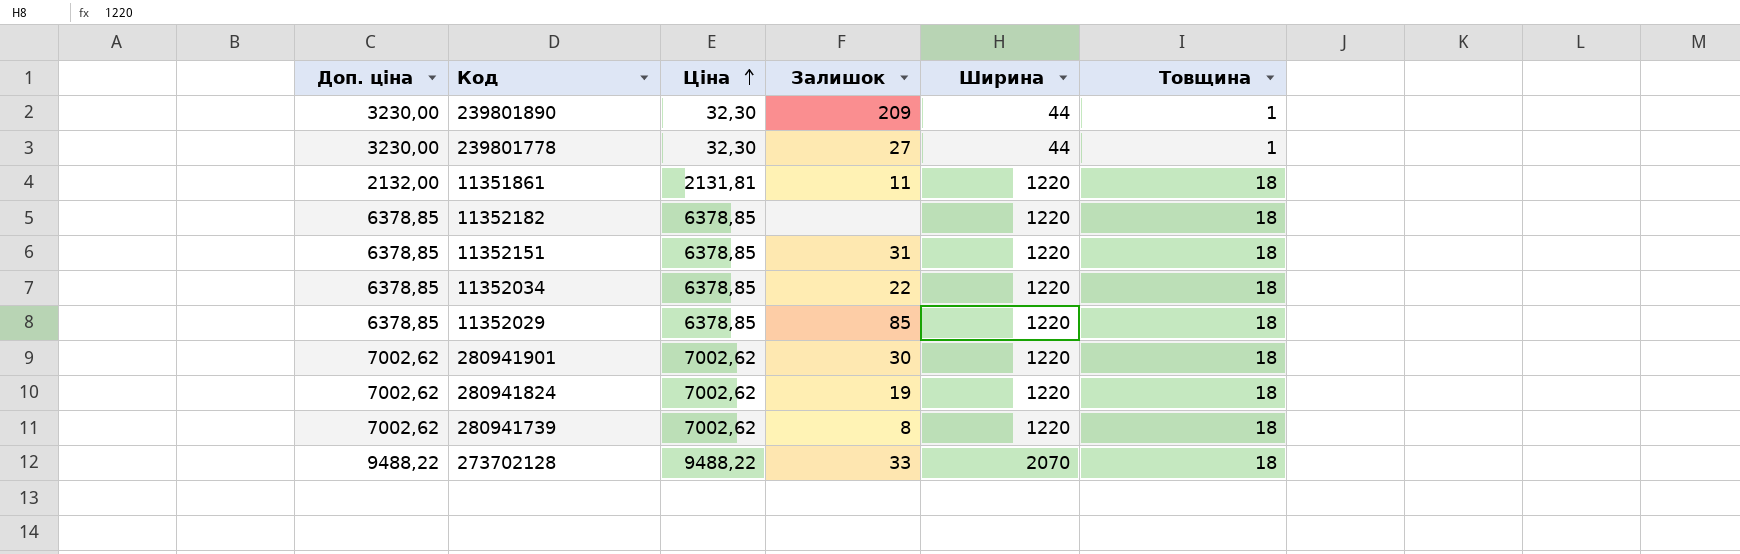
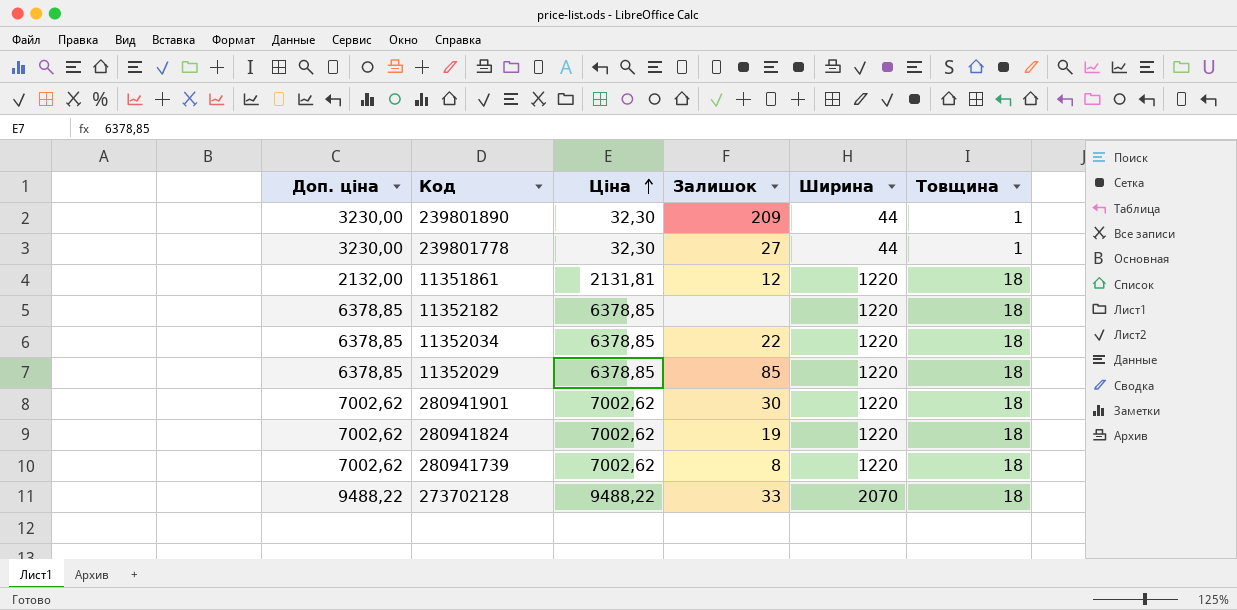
row 11352151: 6378,85 | 6378,85 | 31 | 1220 | 18 -> none
11351861 | Залишок: 11 -> 12

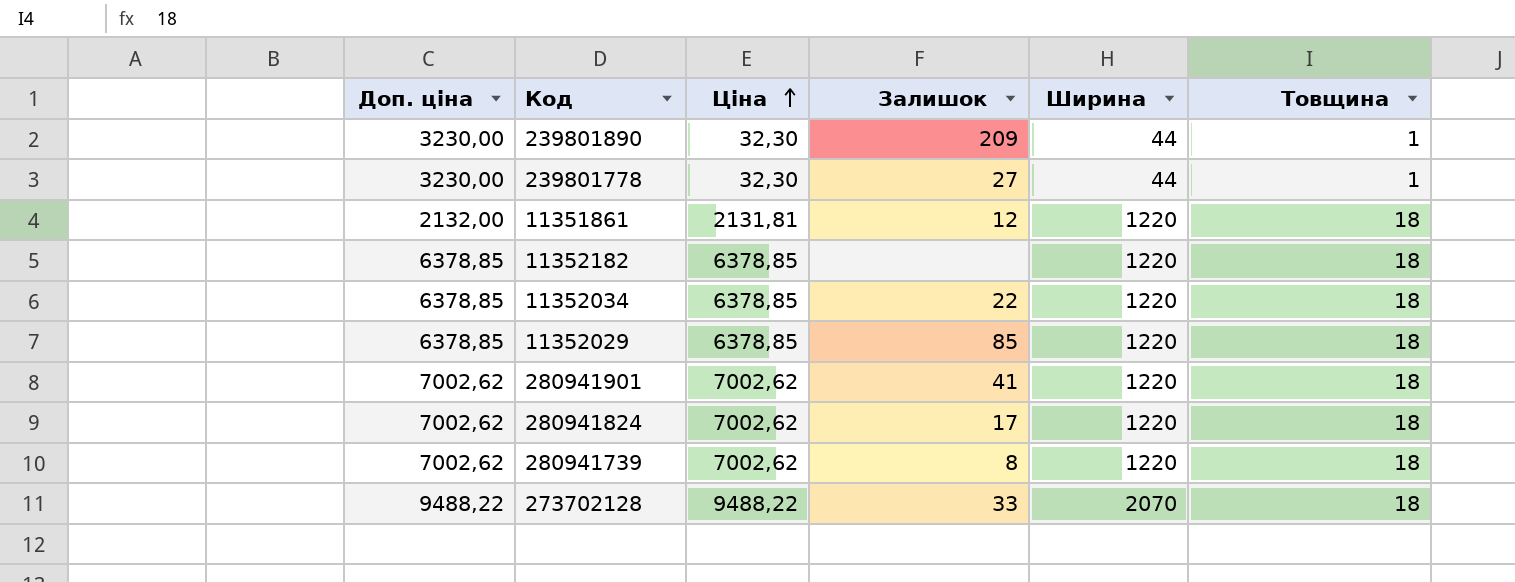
280941901 | Залишок: 30 -> 41
280941824 | Залишок: 19 -> 17

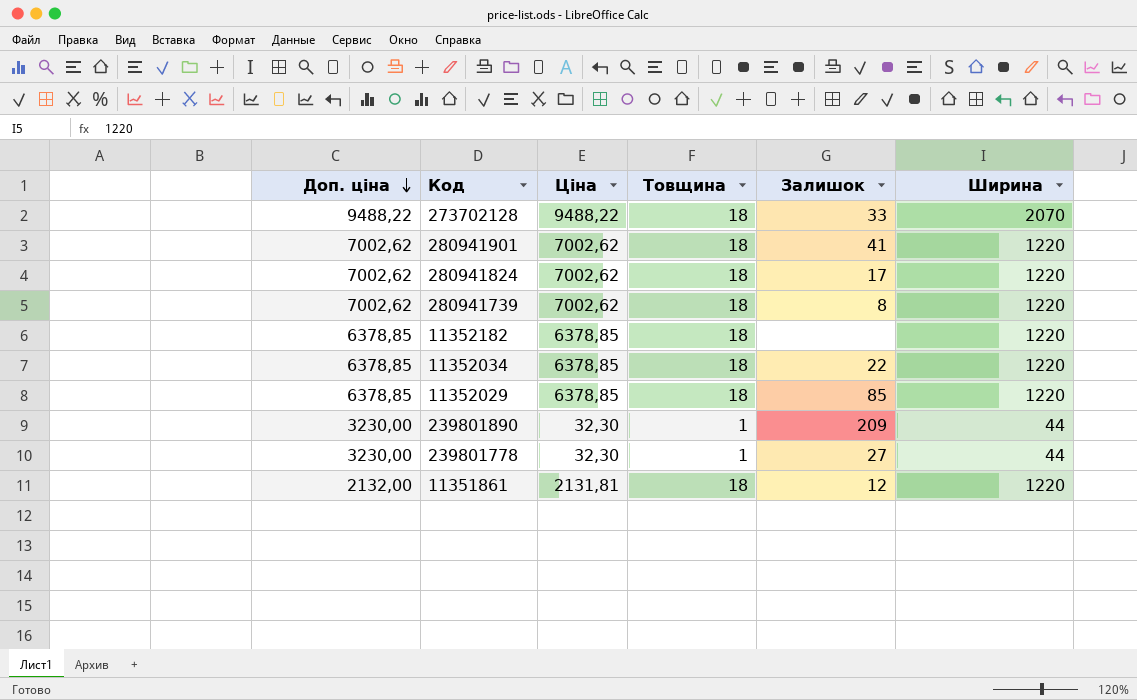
row order: Ціна ascending -> Доп. ціна descending
column Товщина | position: 6 -> 4

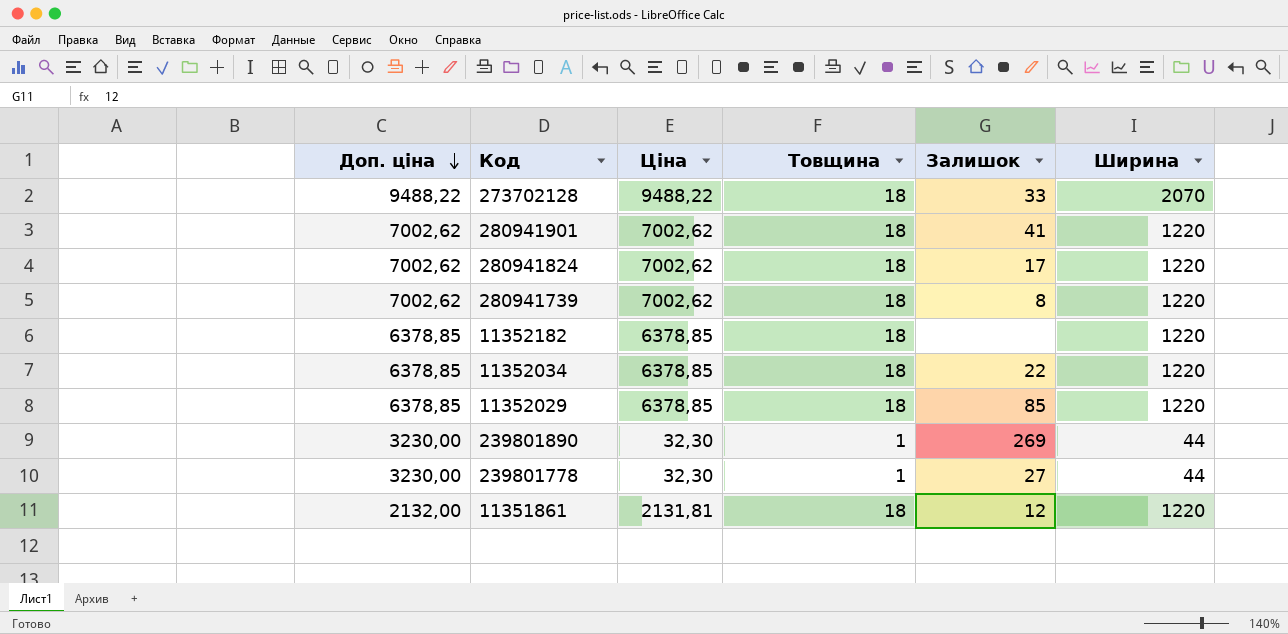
239801890 | Залишок: 209 -> 269

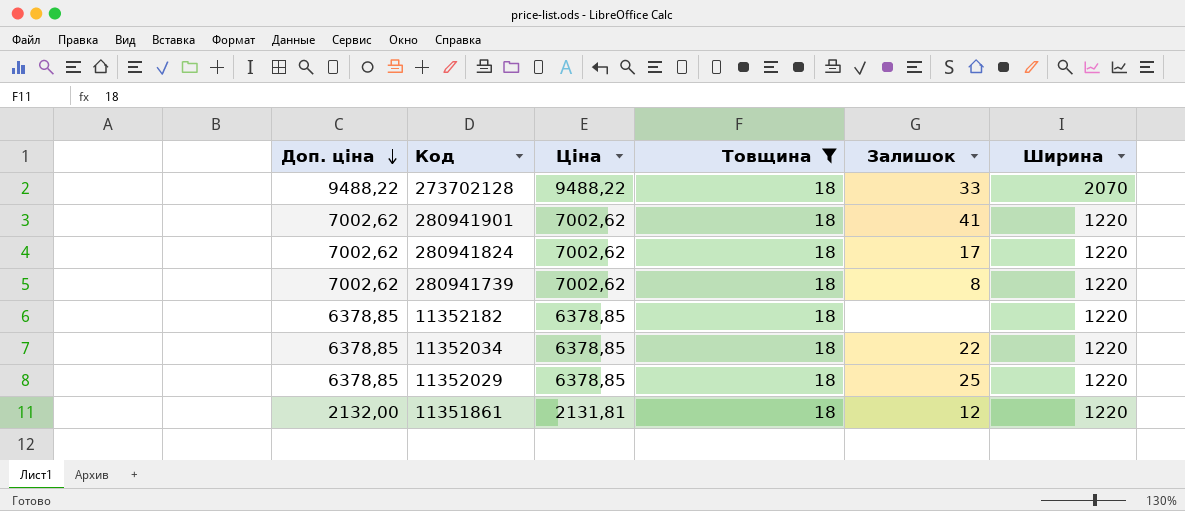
filter: none -> Товщина = 18
11352029 | Залишок: 85 -> 25

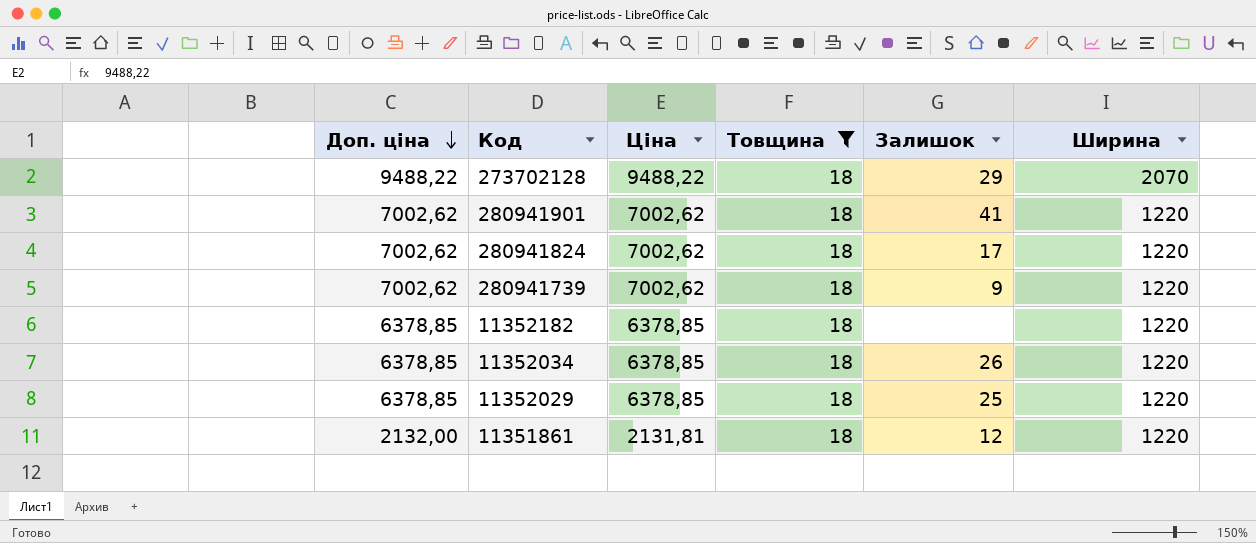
273702128 | Залишок: 33 -> 29
280941739 | Залишок: 8 -> 9
11352034 | Залишок: 22 -> 26

